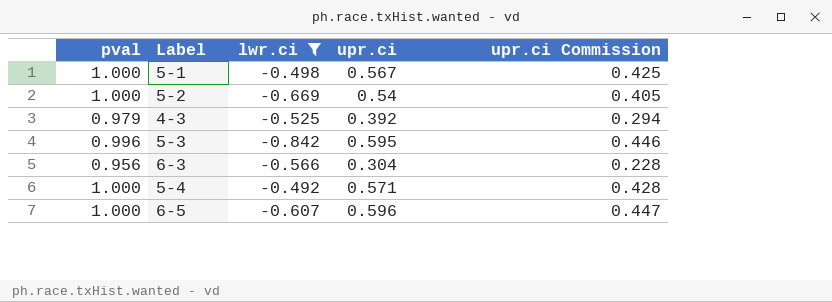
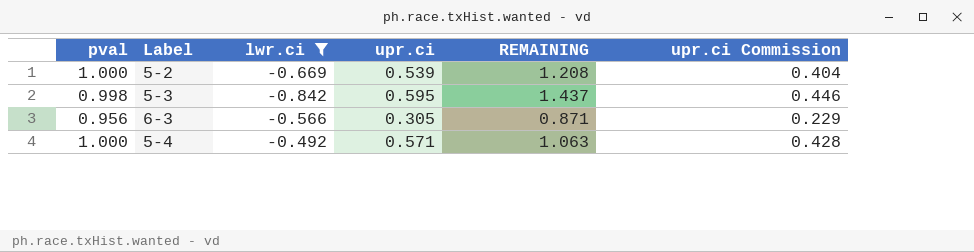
column REMAINING | formula: none -> [upr.ci] - [lwr.ci]
row 5-1: 1.000 | -0.498 | 0.567 | 0.425 -> none
row 4-3: 0.979 | -0.525 | 0.392 | 0.294 -> none
row 6-5: 1.000 | -0.607 | 0.596 | 0.447 -> none
5-2 | upr.ci: 0.54 -> 0.539
5-2 | upr.ci Commission: 0.405 -> 0.404
5-3 | pval: 0.996 -> 0.998
6-3 | upr.ci: 0.304 -> 0.305
6-3 | upr.ci Commission: 0.228 -> 0.229

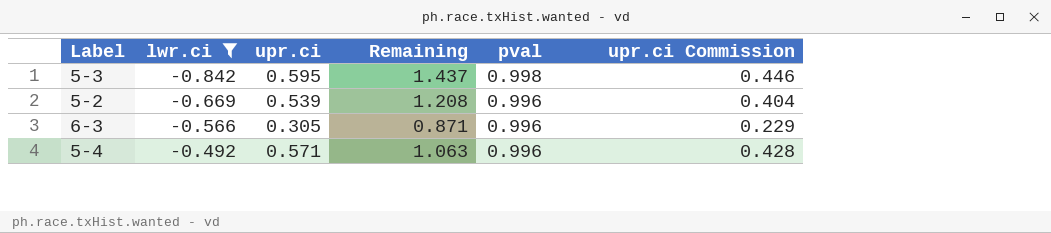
row order: none -> lwr.ci ascending
column name: REMAINING -> Remaining
column pval | position: 1 -> 5
5-2 | pval: 1.000 -> 0.996
6-3 | pval: 0.956 -> 0.996
5-4 | pval: 1.000 -> 0.996

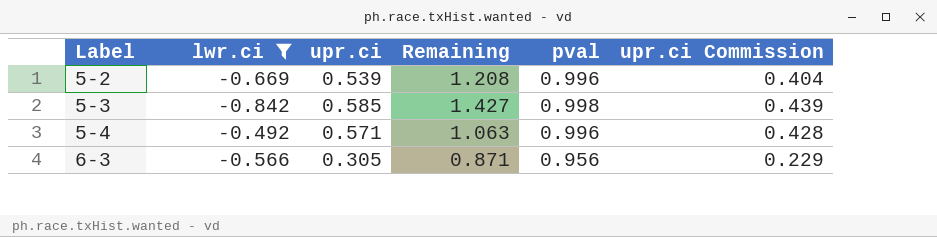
row order: lwr.ci ascending -> Label ascending
5-3 | upr.ci: 0.595 -> 0.585
5-3 | Remaining: 1.437 -> 1.427
5-3 | upr.ci Commission: 0.446 -> 0.439
6-3 | pval: 0.996 -> 0.956

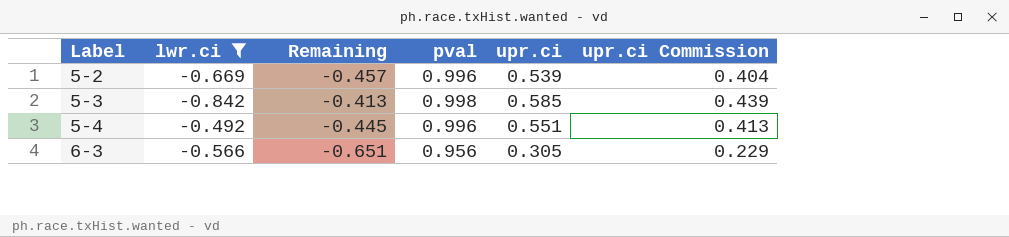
column Remaining | formula: [upr.ci] - [lwr.ci] -> [upr.ci] - [pval]
column upr.ci | position: 3 -> 5
5-4 | upr.ci: 0.571 -> 0.551
5-4 | upr.ci Commission: 0.428 -> 0.413

